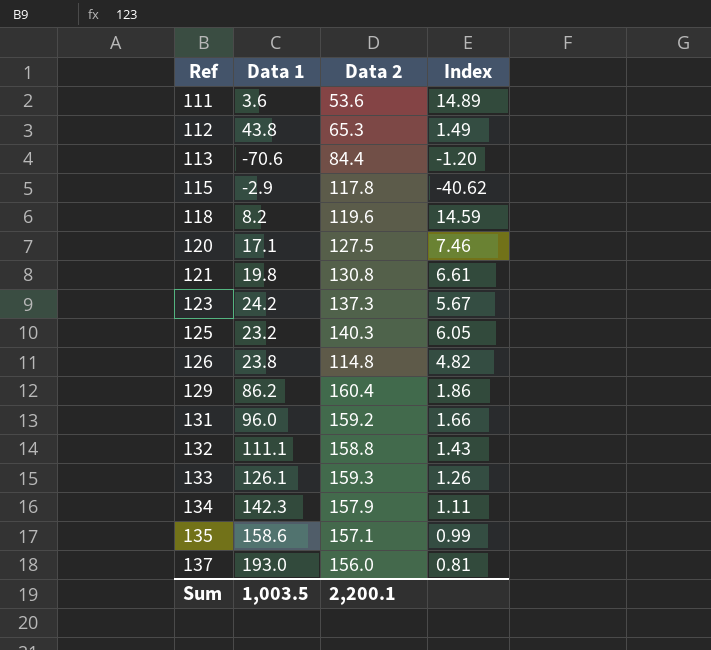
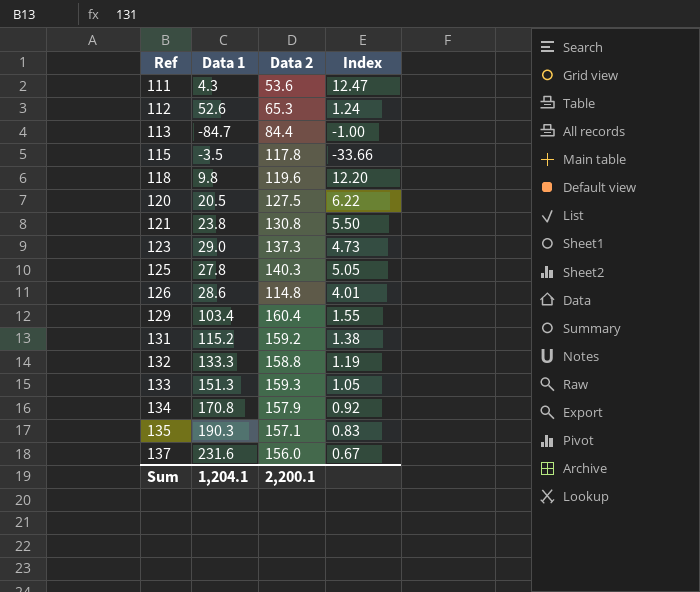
111 | Data 1: 3.6 -> 4.3
111 | Index: 14.89 -> 12.47
112 | Data 1: 43.8 -> 52.6
112 | Index: 1.49 -> 1.24
113 | Data 1: -70.6 -> -84.7
113 | Index: -1.20 -> -1.00
115 | Data 1: -2.9 -> -3.5
115 | Index: -40.62 -> -33.66
118 | Data 1: 8.2 -> 9.8
118 | Index: 14.59 -> 12.20
120 | Data 1: 17.1 -> 20.5
120 | Index: 7.46 -> 6.22
121 | Data 1: 19.8 -> 23.8
121 | Index: 6.61 -> 5.50
123 | Data 1: 24.2 -> 29.0
123 | Index: 5.67 -> 4.73
125 | Data 1: 23.2 -> 27.8
125 | Index: 6.05 -> 5.05
126 | Data 1: 23.8 -> 28.6
126 | Index: 4.82 -> 4.01
129 | Data 1: 86.2 -> 103.4
129 | Index: 1.86 -> 1.55
131 | Data 1: 96.0 -> 115.2
131 | Index: 1.66 -> 1.38
132 | Data 1: 111.1 -> 133.3
132 | Index: 1.43 -> 1.19
133 | Data 1: 126.1 -> 151.3
133 | Index: 1.26 -> 1.05
134 | Data 1: 142.3 -> 170.8
134 | Index: 1.11 -> 0.92
135 | Data 1: 158.6 -> 190.3
135 | Index: 0.99 -> 0.83
137 | Data 1: 193.0 -> 231.6
137 | Index: 0.81 -> 0.67
Sum | Data 1: 1,003.5 -> 1,204.1

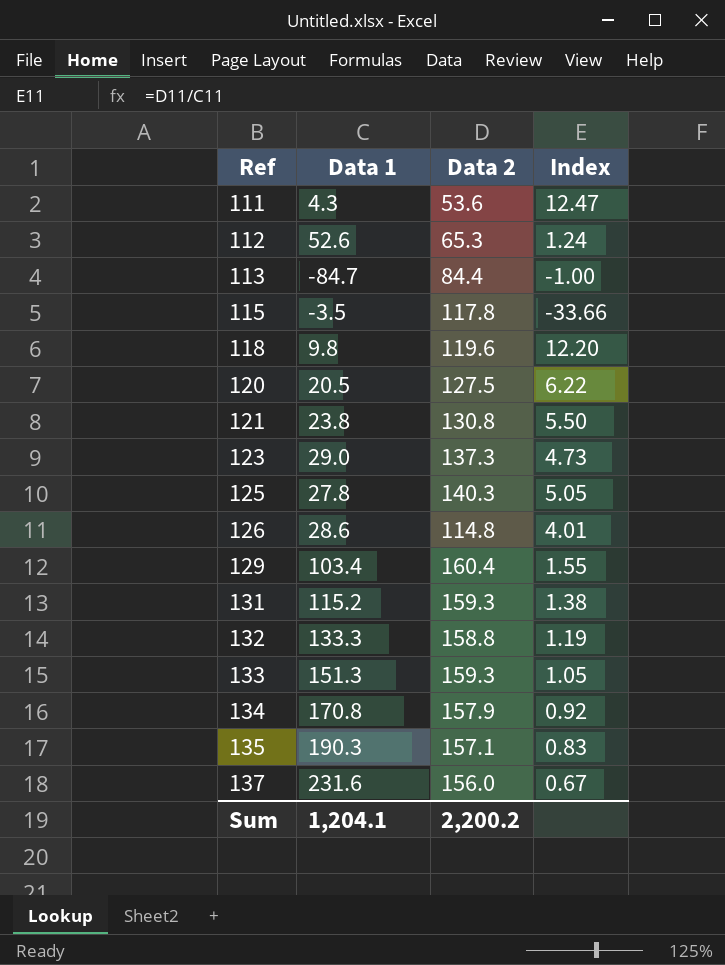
131 | Data 2: 159.2 -> 159.3
Sum | Data 2: 2,200.1 -> 2,200.2

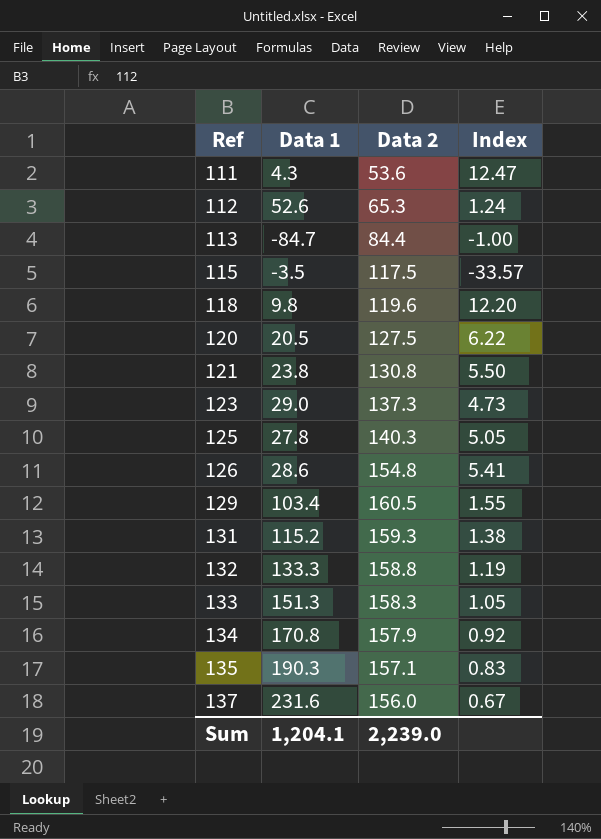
115 | Data 2: 117.8 -> 117.5
115 | Index: -33.66 -> -33.57
126 | Data 2: 114.8 -> 154.8
126 | Index: 4.01 -> 5.41
129 | Data 2: 160.4 -> 160.5
133 | Data 2: 159.3 -> 158.3
Sum | Data 2: 2,200.2 -> 2,239.0

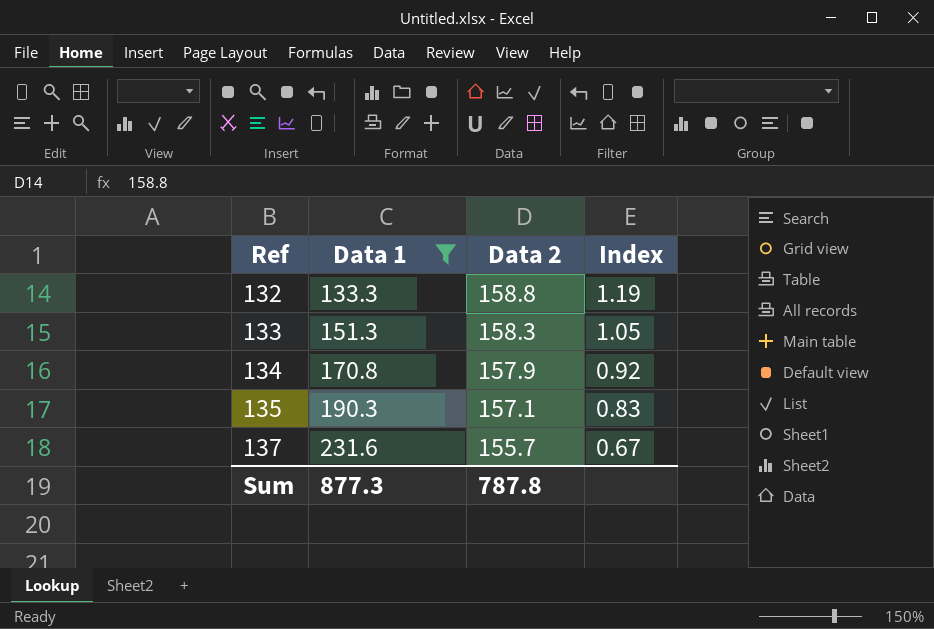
filter: none -> Data 1 >= 133.3
137 | Data 2: 156.0 -> 155.7
Sum | Data 1: 1,204.1 -> 877.3
Sum | Data 2: 2,239.0 -> 787.8

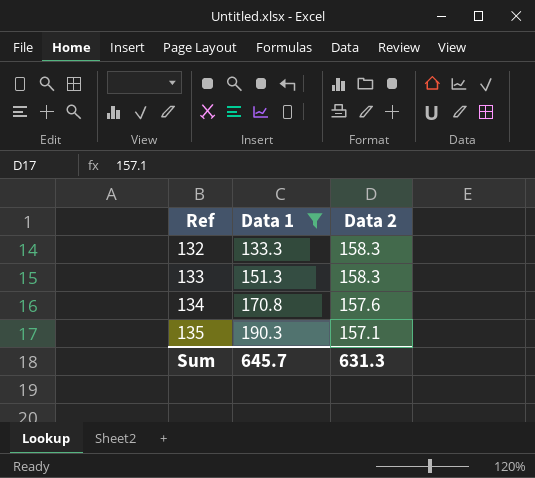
column Index | formula: [Data 2] / [Data 1] -> none
row 137: 231.6 | 155.7 | 0.67 -> none
132 | Data 2: 158.8 -> 158.3
134 | Data 2: 157.9 -> 157.6
Sum | Data 1: 877.3 -> 645.7
Sum | Data 2: 787.8 -> 631.3

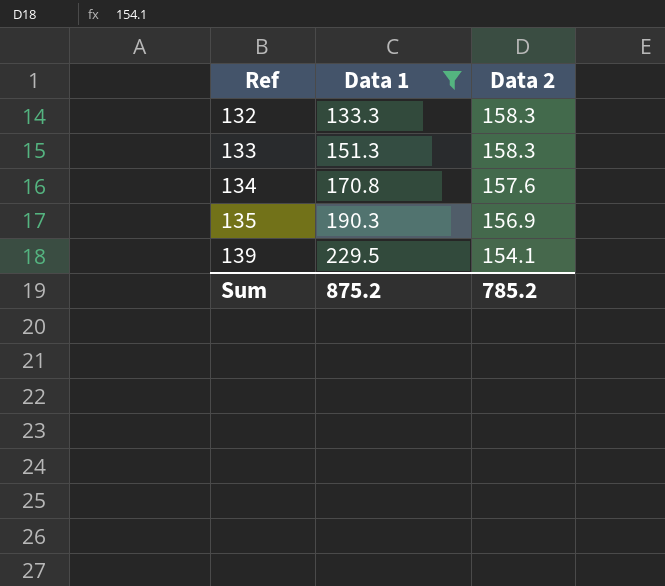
135 | Data 2: 157.1 -> 156.9
row 139: none -> 229.5 | 154.1
Sum | Data 1: 645.7 -> 875.2
Sum | Data 2: 631.3 -> 785.2

